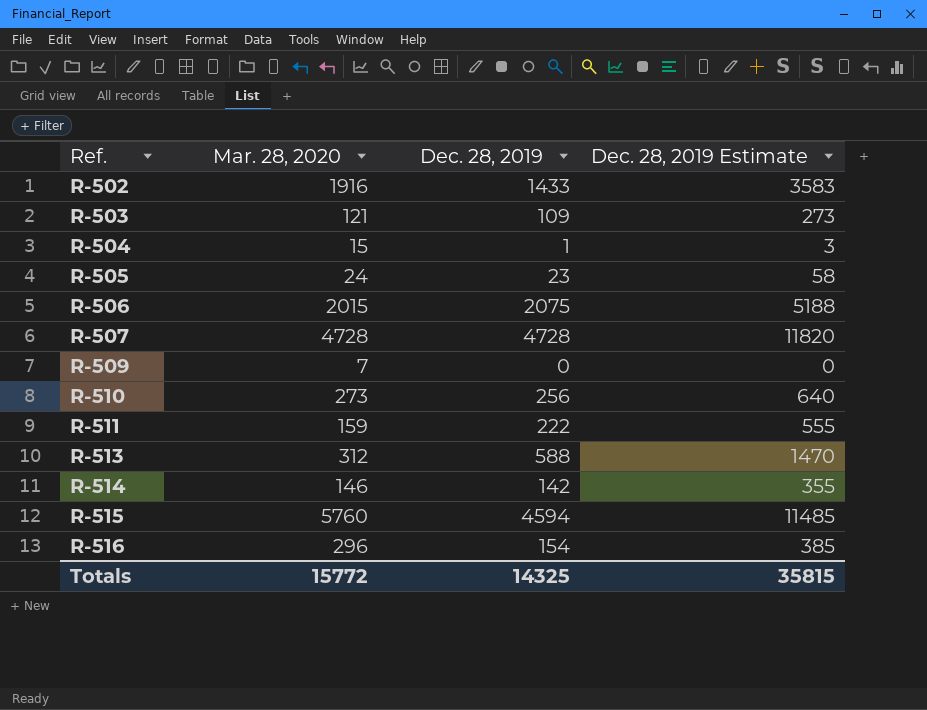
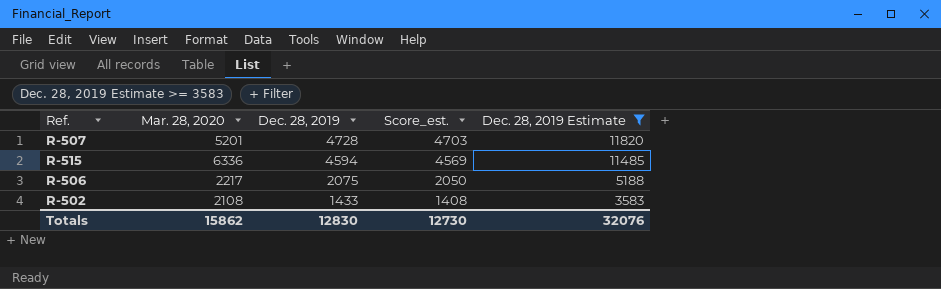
filter: none -> Dec. 28, 2019 Estimate >= 3583
row order: Ref. ascending -> Dec. 28, 2019 descending
column Score_est. | formula: none -> [Dec. 28, 2019] - 25
R-507 | Mar. 28, 2020: 4728 -> 5201
R-515 | Mar. 28, 2020: 5760 -> 6336
R-506 | Mar. 28, 2020: 2015 -> 2217
R-502 | Mar. 28, 2020: 1916 -> 2108
Totals | Mar. 28, 2020: 15772 -> 15862
Totals | Dec. 28, 2019: 14325 -> 12830
Totals | Dec. 28, 2019 Estimate: 35815 -> 32076

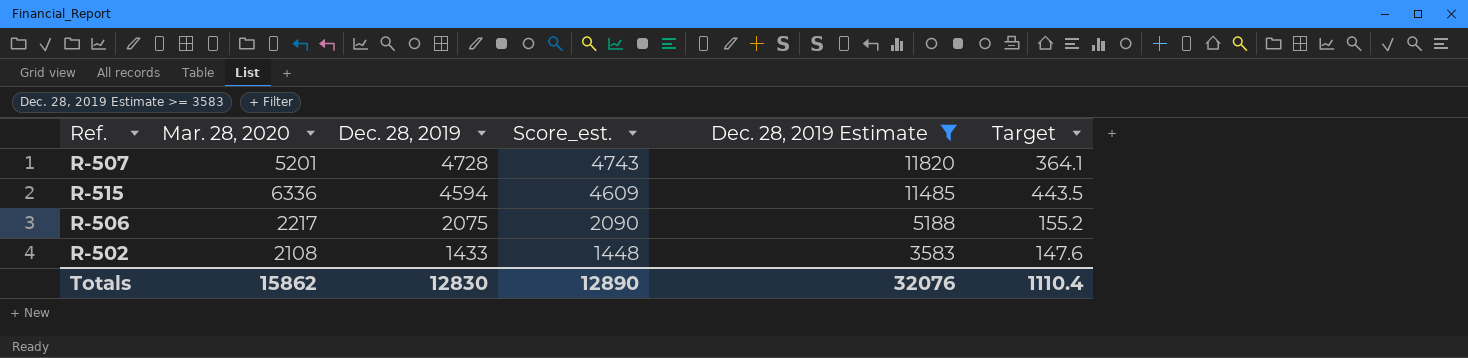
column Score_est. | formula: [Dec. 28, 2019] - 25 -> [Dec. 28, 2019] + 15
column Target | formula: none -> [Mar. 28, 2020] * 0.07
Totals | Score_est.: 12730 -> 12890

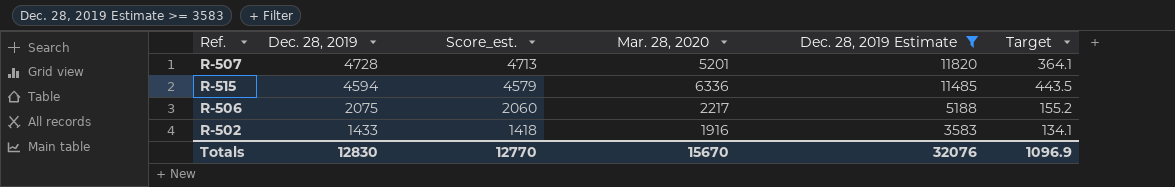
column Score_est. | formula: [Dec. 28, 2019] + 15 -> [Dec. 28, 2019] - 15
column Mar. 28, 2020 | position: 2 -> 4
R-502 | Mar. 28, 2020: 2108 -> 1916
R-502 | Target: 147.6 -> 134.1
Totals | Score_est.: 12890 -> 12770
Totals | Mar. 28, 2020: 15862 -> 15670
Totals | Target: 1110.4 -> 1096.9

